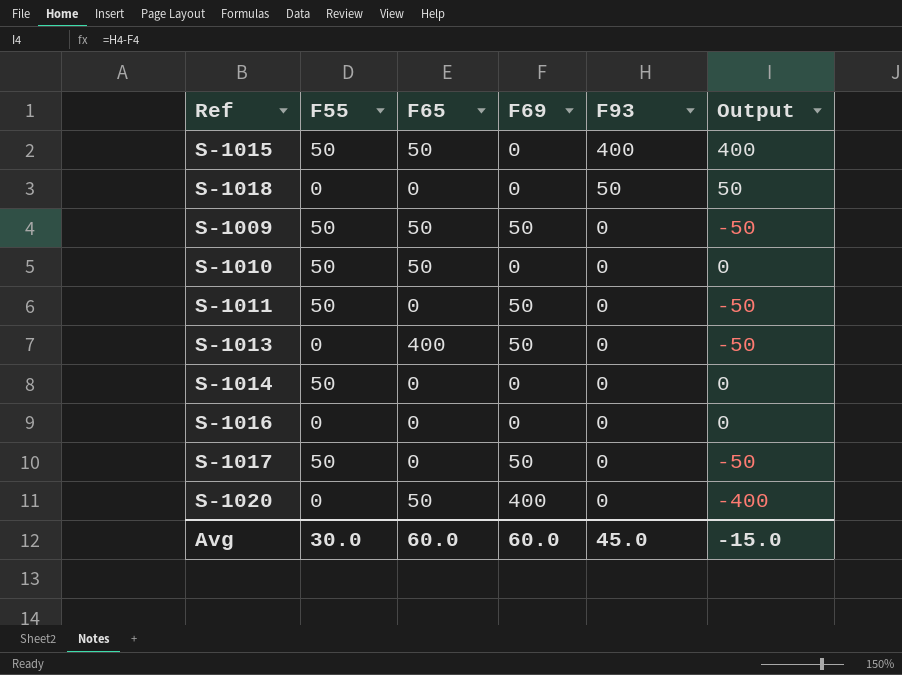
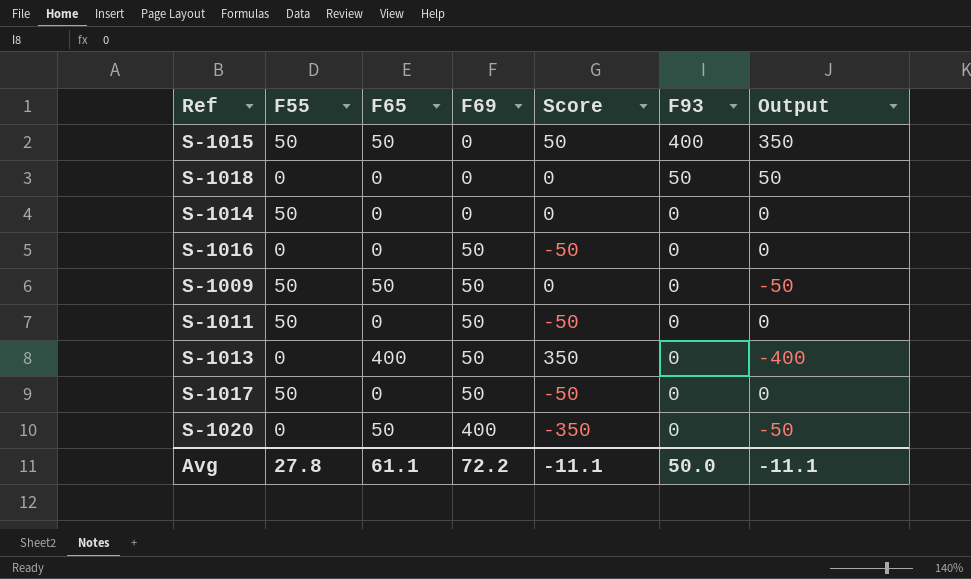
row order: F93 descending -> F69 ascending
column Score | formula: none -> [F65] - [F69]
column Output | formula: [F93] - [F69] -> [F93] - [F65]
row S-1010: 50 | 50 | 0 | 0 | 0 -> none
S-1016 | F69: 0 -> 50
Avg | F55: 30.0 -> 27.8
Avg | F65: 60.0 -> 61.1
Avg | F69: 60.0 -> 72.2
Avg | F93: 45.0 -> 50.0
Avg | Output: -15.0 -> -11.1

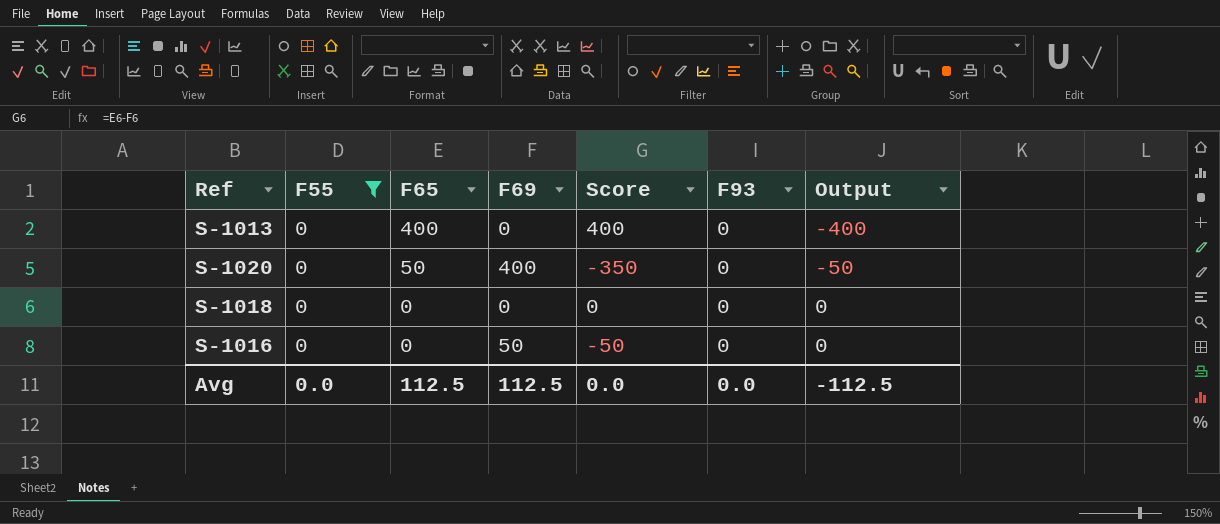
filter: none -> F55 = 0
row order: F69 ascending -> F65 descending
S-1013 | F69: 50 -> 0
S-1013 | Score: 350 -> 400
S-1018 | F93: 50 -> 0
S-1018 | Output: 50 -> 0
Avg | F55: 27.8 -> 0.0
Avg | F65: 61.1 -> 112.5
Avg | F69: 72.2 -> 112.5
Avg | Score: -11.1 -> 0.0
Avg | F93: 50.0 -> 0.0
Avg | Output: -11.1 -> -112.5

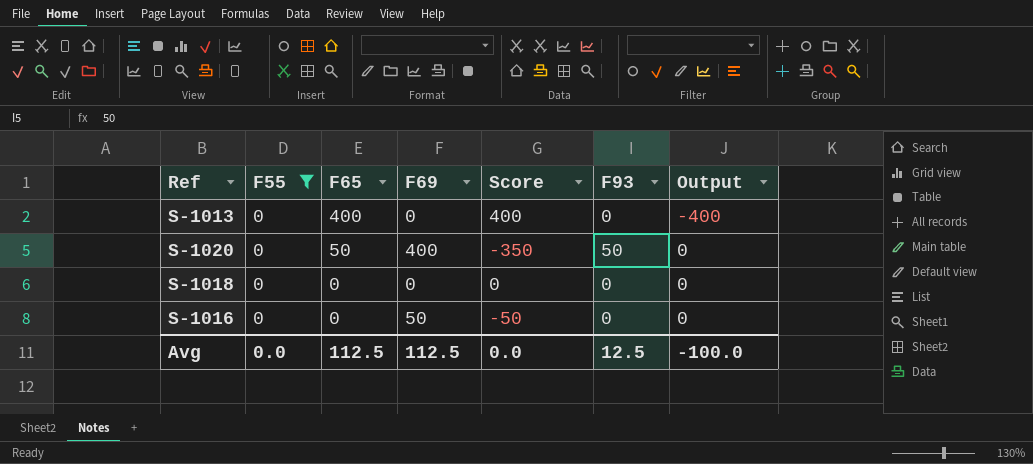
S-1020 | F93: 0 -> 50
S-1020 | Output: -50 -> 0
Avg | F93: 0.0 -> 12.5
Avg | Output: -112.5 -> -100.0

